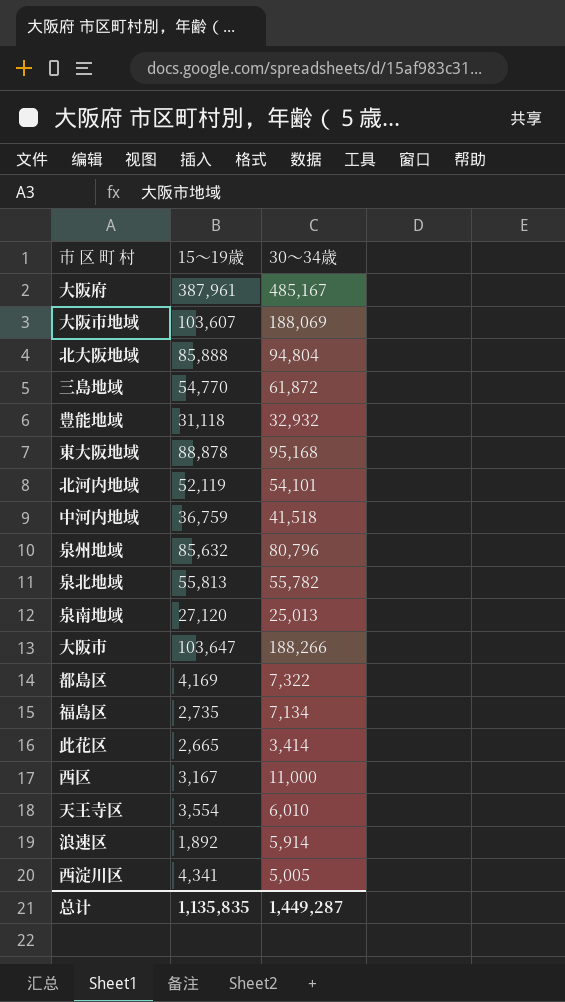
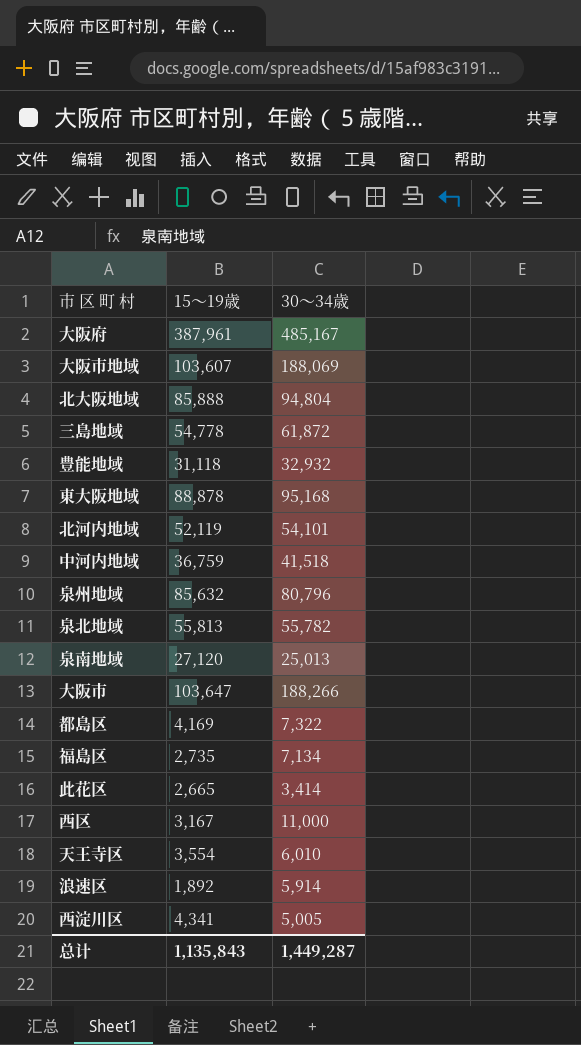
三島地域 | 15～19歳: 54,770 -> 54,778
总计 | 15～19歳: 1,135,835 -> 1,135,843

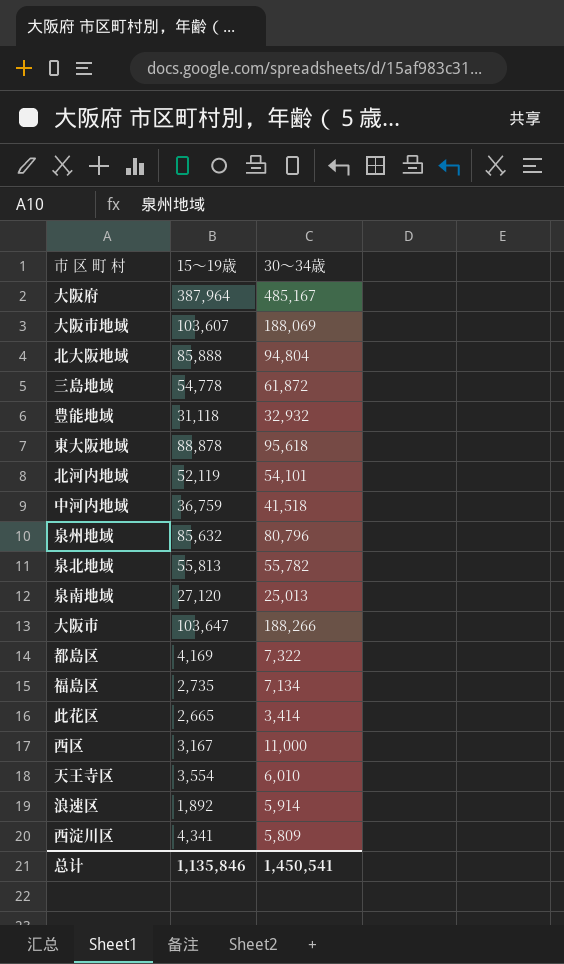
大阪府 | 15～19歳: 387,961 -> 387,964
東大阪地域 | 30～34歳: 95,168 -> 95,618
西淀川区 | 30～34歳: 5,005 -> 5,809
总计 | 15～19歳: 1,135,843 -> 1,135,846
总计 | 30～34歳: 1,449,287 -> 1,450,541

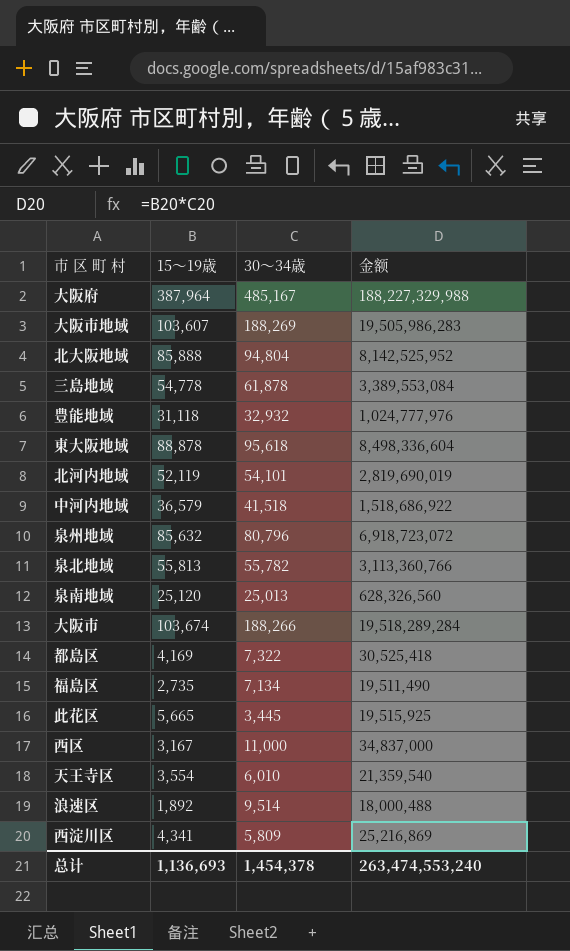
column 金额 | formula: none -> [15～19歳] * [30～34歳]
大阪市地域 | 30～34歳: 188,069 -> 188,269
三島地域 | 30～34歳: 61,872 -> 61,878
中河内地域 | 15～19歳: 36,759 -> 36,579
泉南地域 | 15～19歳: 27,120 -> 25,120
大阪市 | 15～19歳: 103,647 -> 103,674
此花区 | 15～19歳: 2,665 -> 5,665
此花区 | 30～34歳: 3,414 -> 3,445
浪速区 | 30～34歳: 5,914 -> 9,514
总计 | 15～19歳: 1,135,846 -> 1,136,693
总计 | 30～34歳: 1,450,541 -> 1,454,378

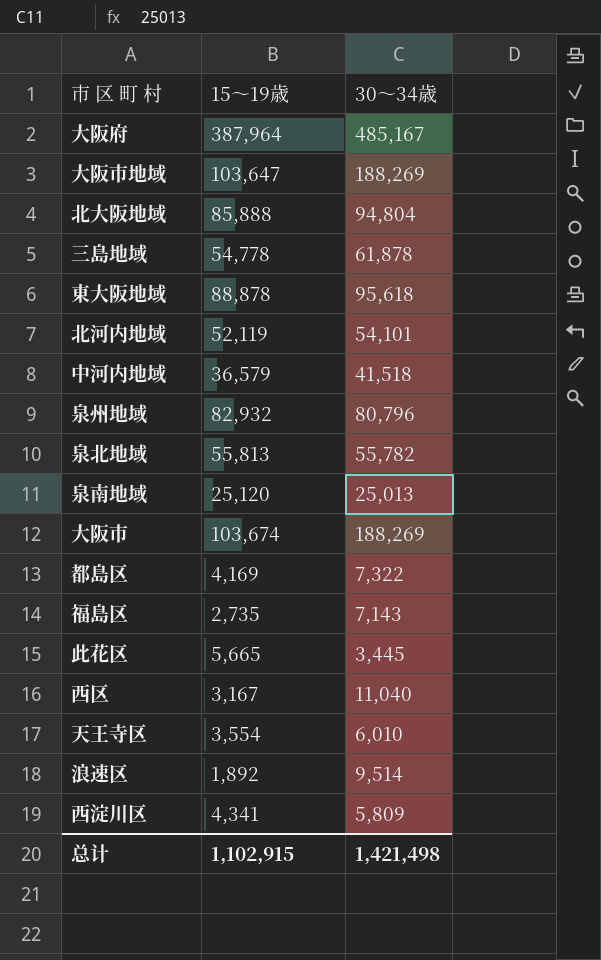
column 金额 | formula: [15～19歳] * [30～34歳] -> none
row 豊能地域: 31,118 | 32,932 | 1,024,777,976 -> none
大阪市地域 | 15～19歳: 103,607 -> 103,647
泉州地域 | 15～19歳: 85,632 -> 82,932
大阪市 | 30～34歳: 188,266 -> 188,269
福島区 | 30～34歳: 7,134 -> 7,143
西区 | 30～34歳: 11,000 -> 11,040
总计 | 15～19歳: 1,136,693 -> 1,102,915
总计 | 30～34歳: 1,454,378 -> 1,421,498

